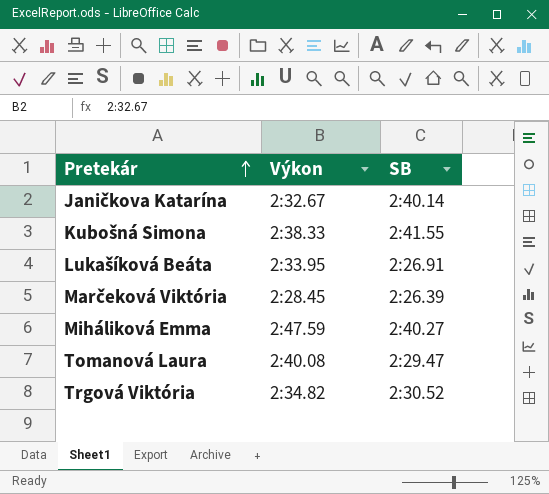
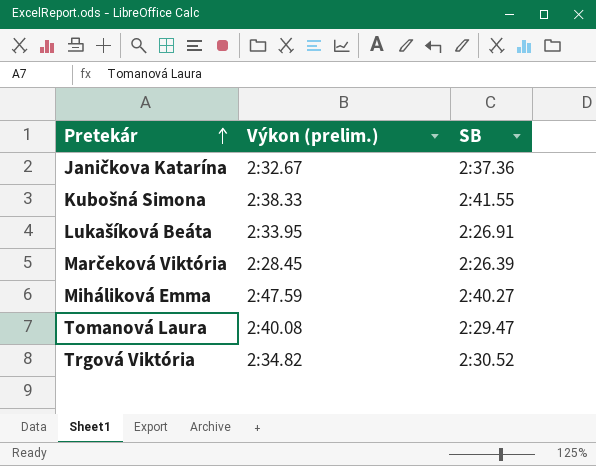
column name: Výkon -> Výkon (prelim.)
Janičkova Katarína | SB: 2:40.14 -> 2:37.36

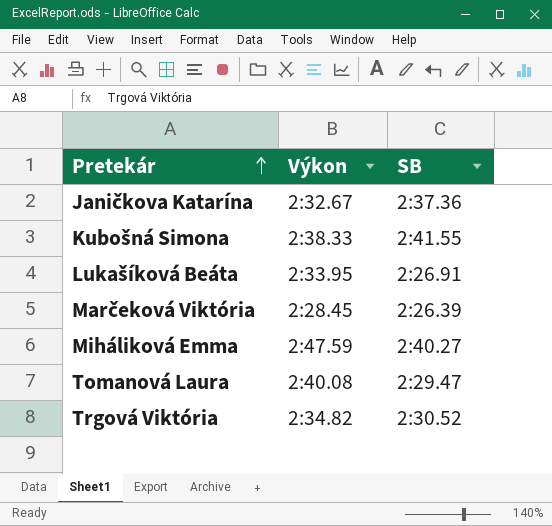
column name: Výkon (prelim.) -> Výkon

